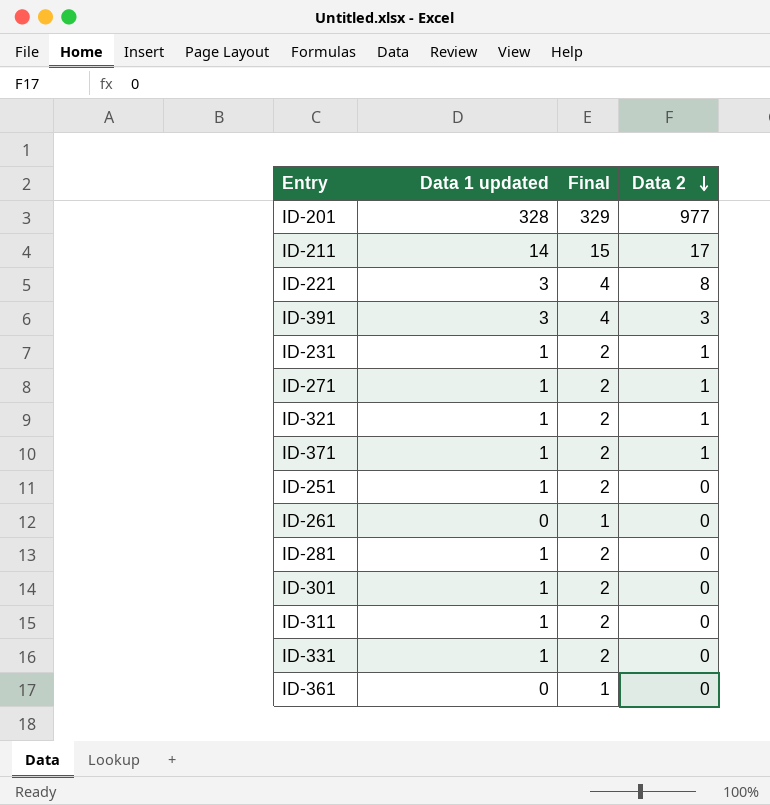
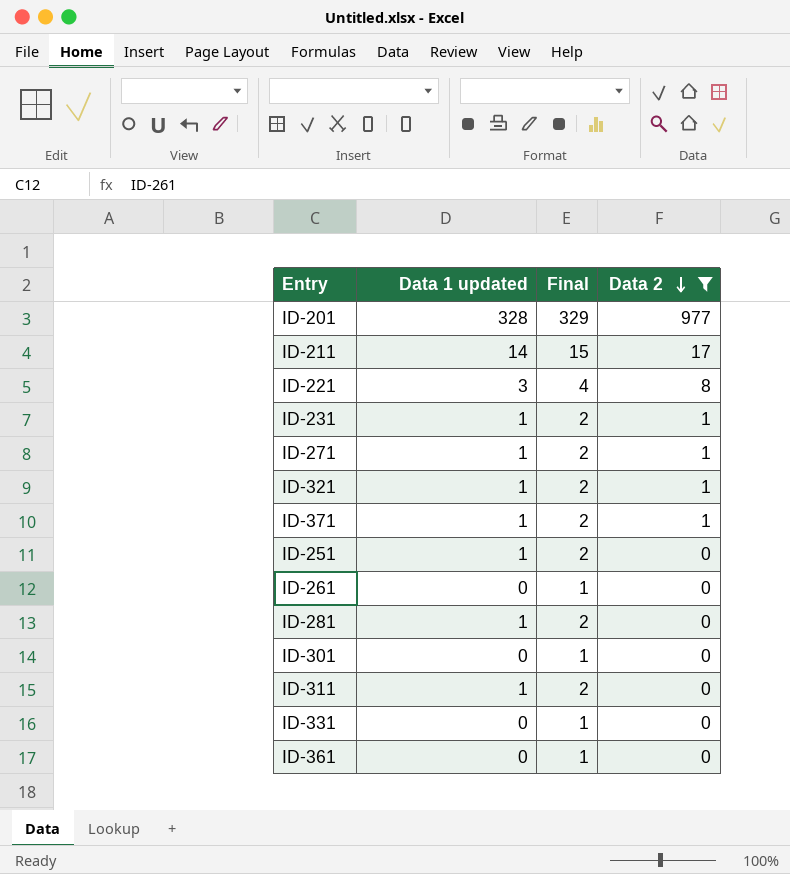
filter: none -> Data 2 != 3
ID-301 | Data 1 updated: 1 -> 0
ID-301 | Final: 2 -> 1
ID-331 | Data 1 updated: 1 -> 0
ID-331 | Final: 2 -> 1

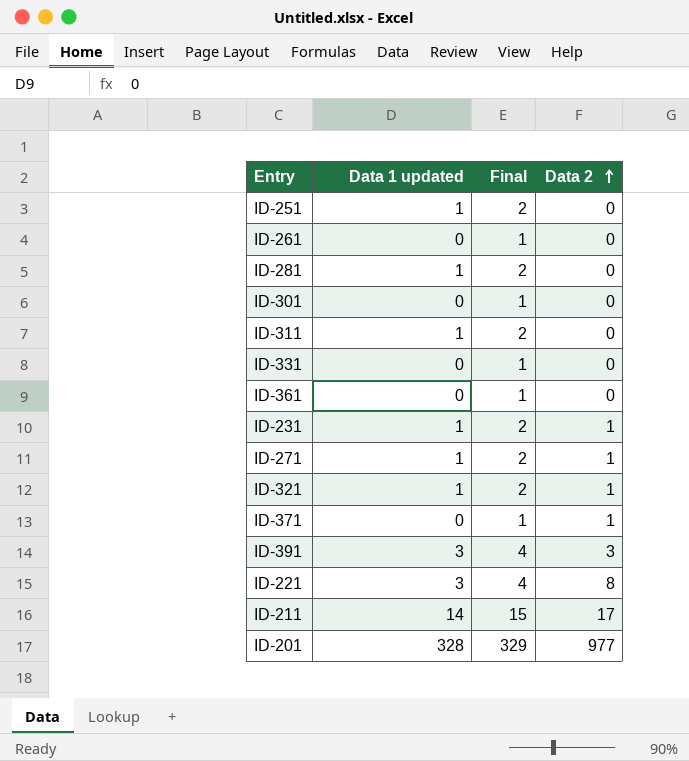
filter: Data 2 != 3 -> none
row order: Data 2 descending -> Data 2 ascending
ID-371 | Data 1 updated: 1 -> 0
ID-371 | Final: 2 -> 1

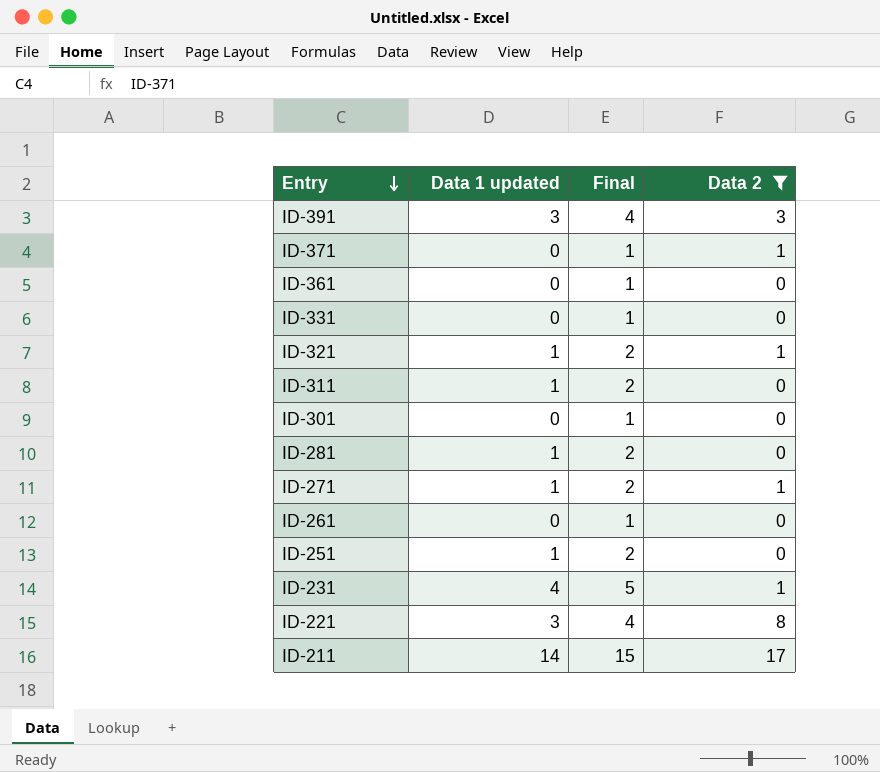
filter: none -> Data 2 != 977
row order: Data 2 ascending -> Entry descending
ID-231 | Data 1 updated: 1 -> 4
ID-231 | Final: 2 -> 5

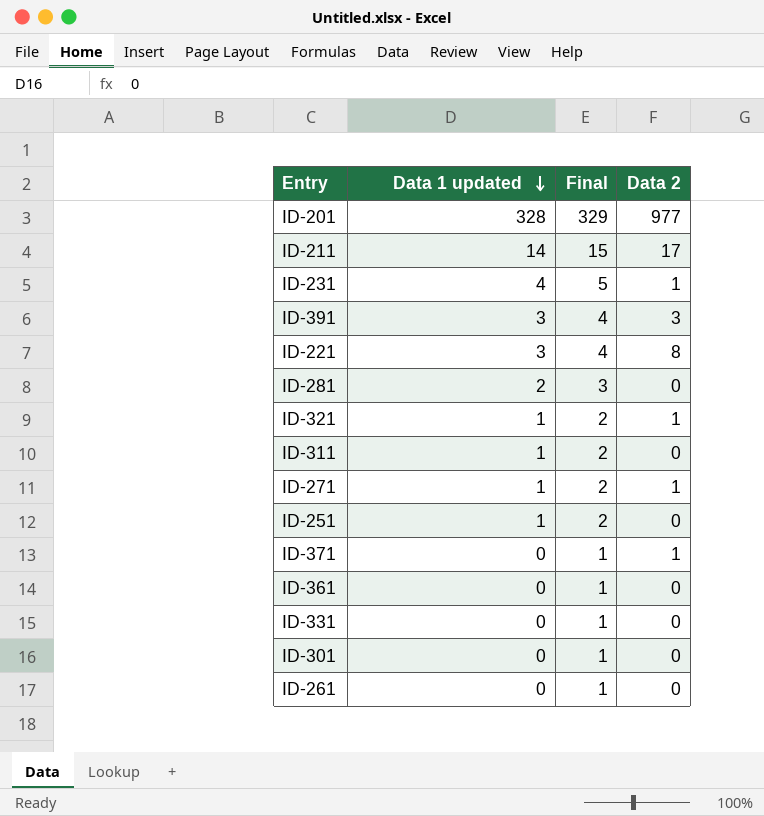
filter: Data 2 != 977 -> none
row order: Entry descending -> Data 1 updated descending
ID-281 | Data 1 updated: 1 -> 2
ID-281 | Final: 2 -> 3

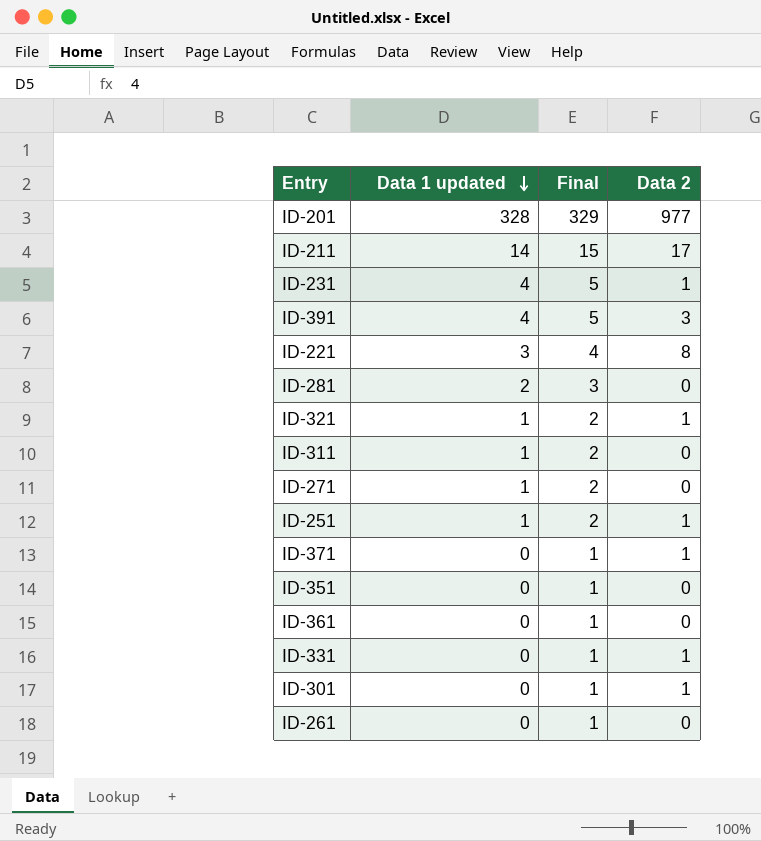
ID-391 | Data 1 updated: 3 -> 4
ID-391 | Final: 4 -> 5
ID-271 | Data 2: 1 -> 0
ID-251 | Data 2: 0 -> 1
row ID-351: none -> 0 | 1 | 0
ID-331 | Data 2: 0 -> 1
ID-301 | Data 2: 0 -> 1

